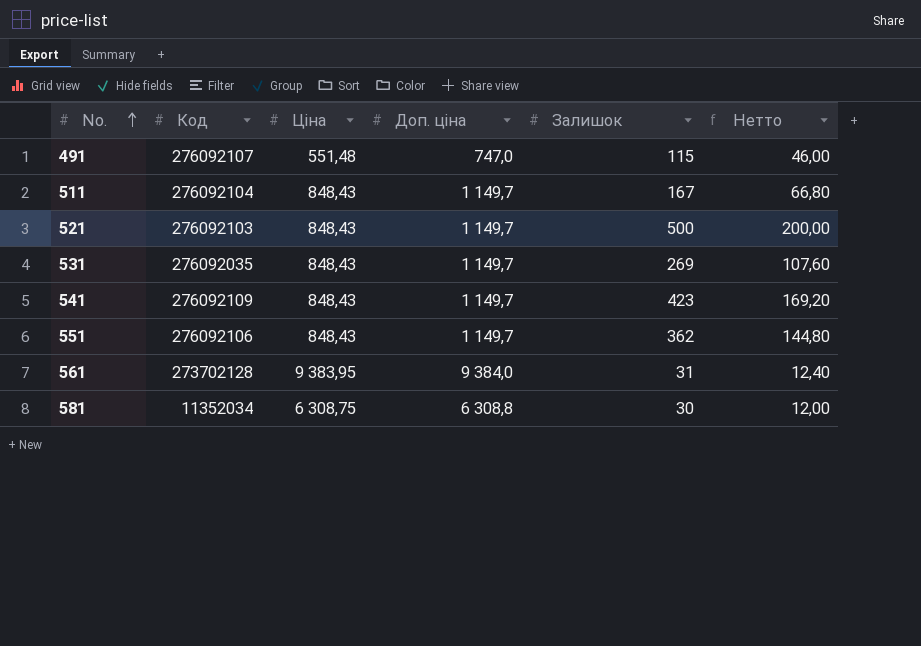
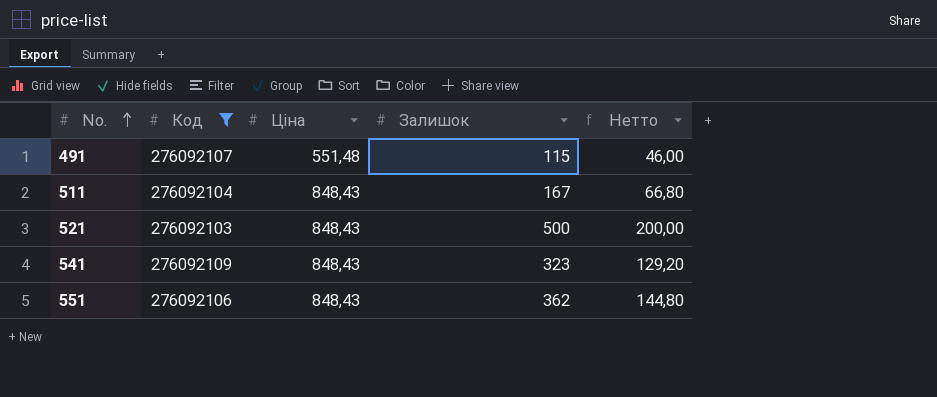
filter: none -> Код >= 276092103
column Доп. ціна | position: 4 -> none
541 | Залишок: 423 -> 323
541 | Нетто: 169,20 -> 129,20

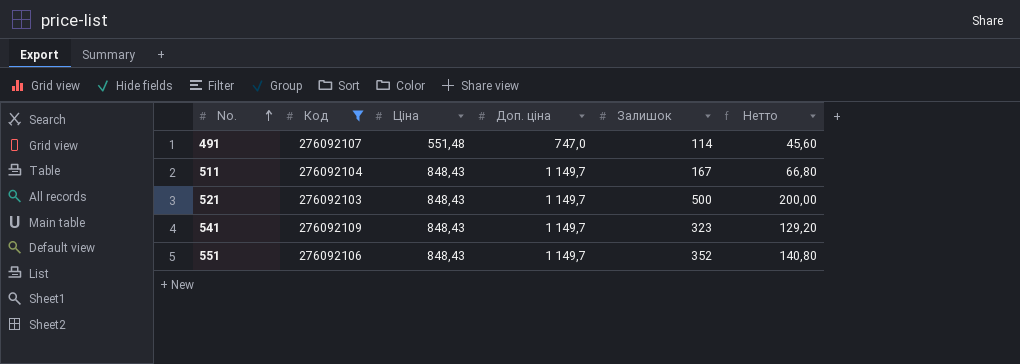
column Доп. ціна | position: none -> 4
491 | Залишок: 115 -> 114
491 | Нетто: 46,00 -> 45,60
551 | Залишок: 362 -> 352
551 | Нетто: 144,80 -> 140,80

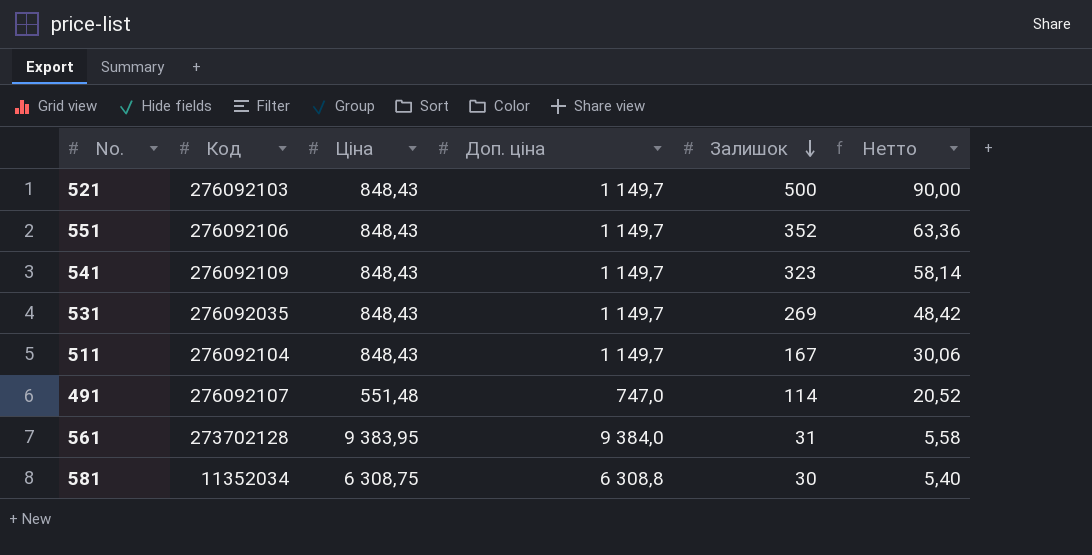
filter: Код >= 276092103 -> none
row order: No. ascending -> Залишок descending
column Нетто | formula: [Залишок] * 0,4 -> [Залишок] * 0,18

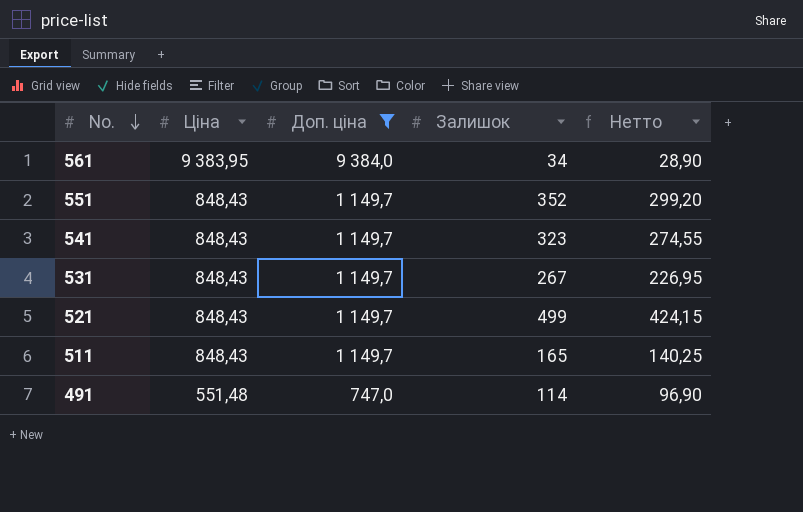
filter: none -> Доп. ціна != 6 308,8
row order: Залишок descending -> No. descending
column Код | position: 2 -> none
column Нетто | formula: [Залишок] * 0,18 -> [Залишок] * 0,85
561 | Залишок: 31 -> 34
531 | Залишок: 269 -> 267
521 | Залишок: 500 -> 499
511 | Залишок: 167 -> 165

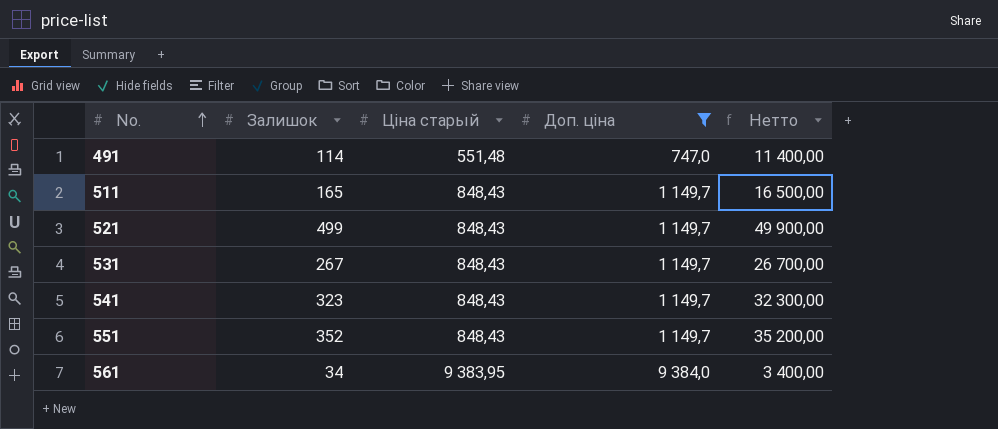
row order: No. descending -> No. ascending
column Залишок | position: 4 -> 2
column name: Ціна -> Ціна старый
column Нетто | formula: [Залишок] * 0,85 -> [Залишок] * 100

